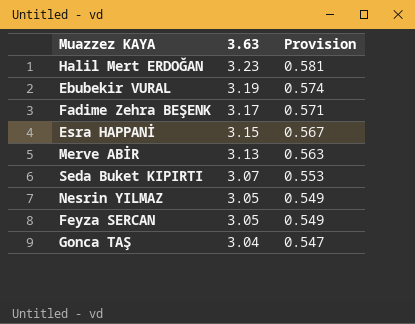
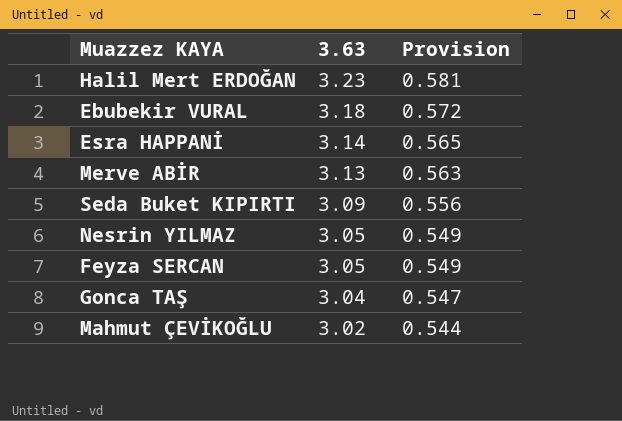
row Fadime Zehra BEŞENK: 3.17 | 0.571 -> none
Ebubekir VURAL | 3.63: 3.19 -> 3.18
Ebubekir VURAL | Provision: 0.574 -> 0.572
Esra HAPPANİ | 3.63: 3.15 -> 3.14
Esra HAPPANİ | Provision: 0.567 -> 0.565
Seda Buket KIPIRTI | 3.63: 3.07 -> 3.09
Seda Buket KIPIRTI | Provision: 0.553 -> 0.556
row Mahmut ÇEVİKOĞLU: none -> 3.02 | 0.544

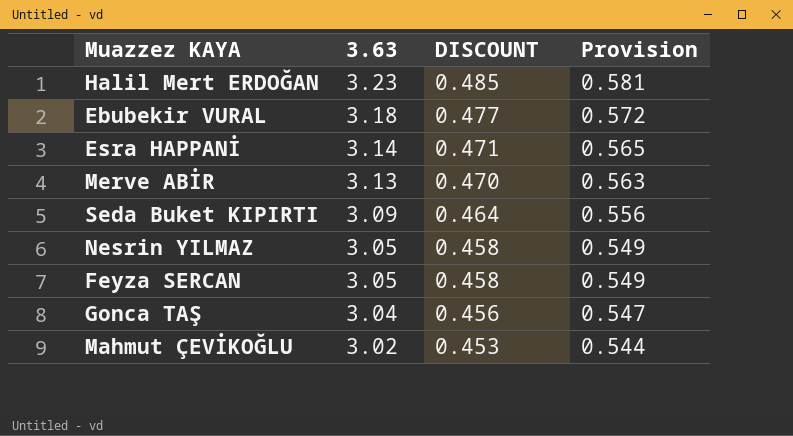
column DISCOUNT | formula: none -> [3.63] * 0.15

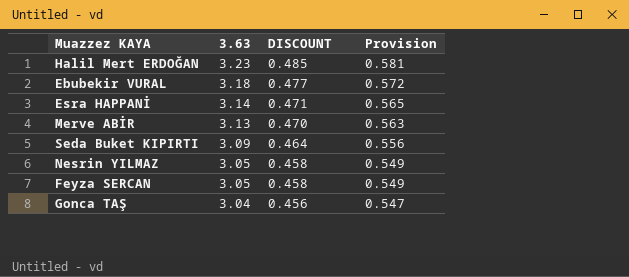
row Mahmut ÇEVİKOĞLU: 3.02 | 0.453 | 0.544 -> none

